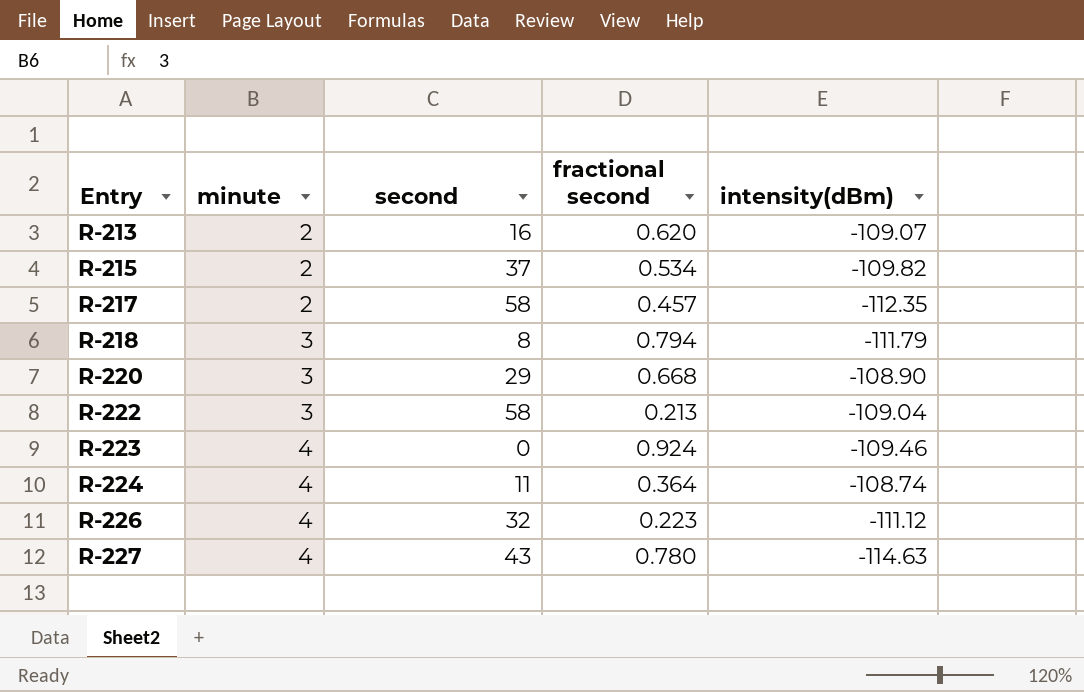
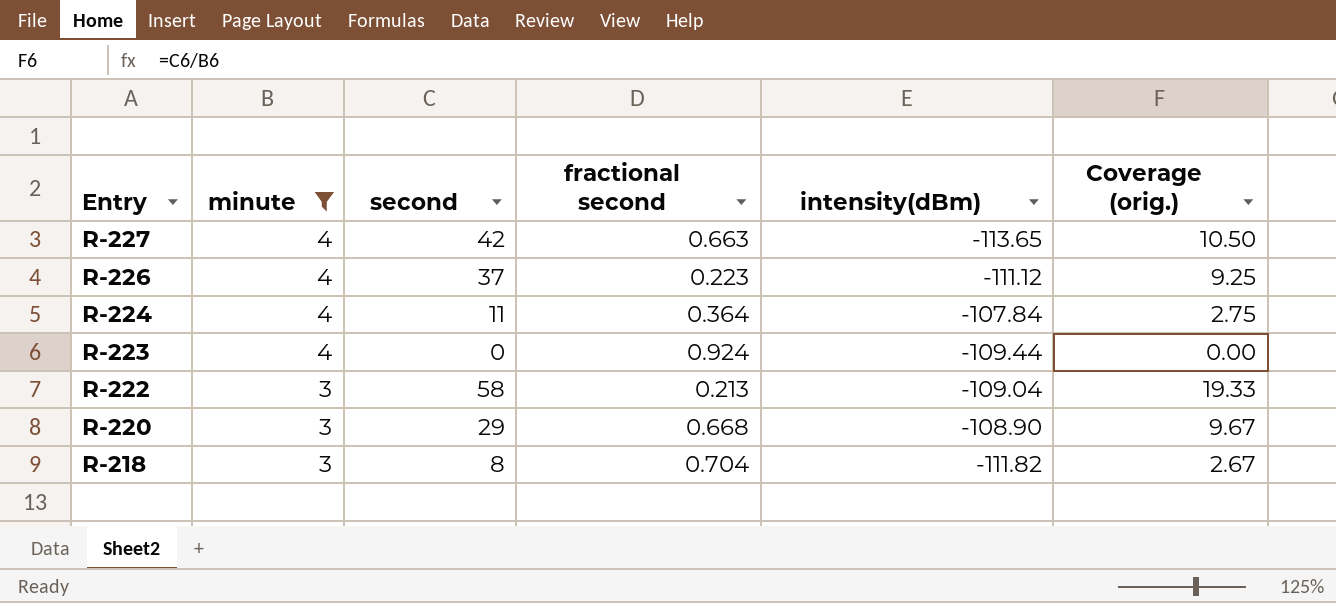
filter: none -> minute != 2
row order: Entry ascending -> Entry descending
column Coverage (orig.) | formula: none -> [second] / [minute]
R-227 | second: 43 -> 42
R-227 | fractional second: 0.780 -> 0.663
R-227 | intensity(dBm): -114.63 -> -113.65
R-226 | second: 32 -> 37
R-224 | intensity(dBm): -108.74 -> -107.84
R-223 | intensity(dBm): -109.46 -> -109.44
R-218 | fractional second: 0.794 -> 0.704
R-218 | intensity(dBm): -111.79 -> -111.82

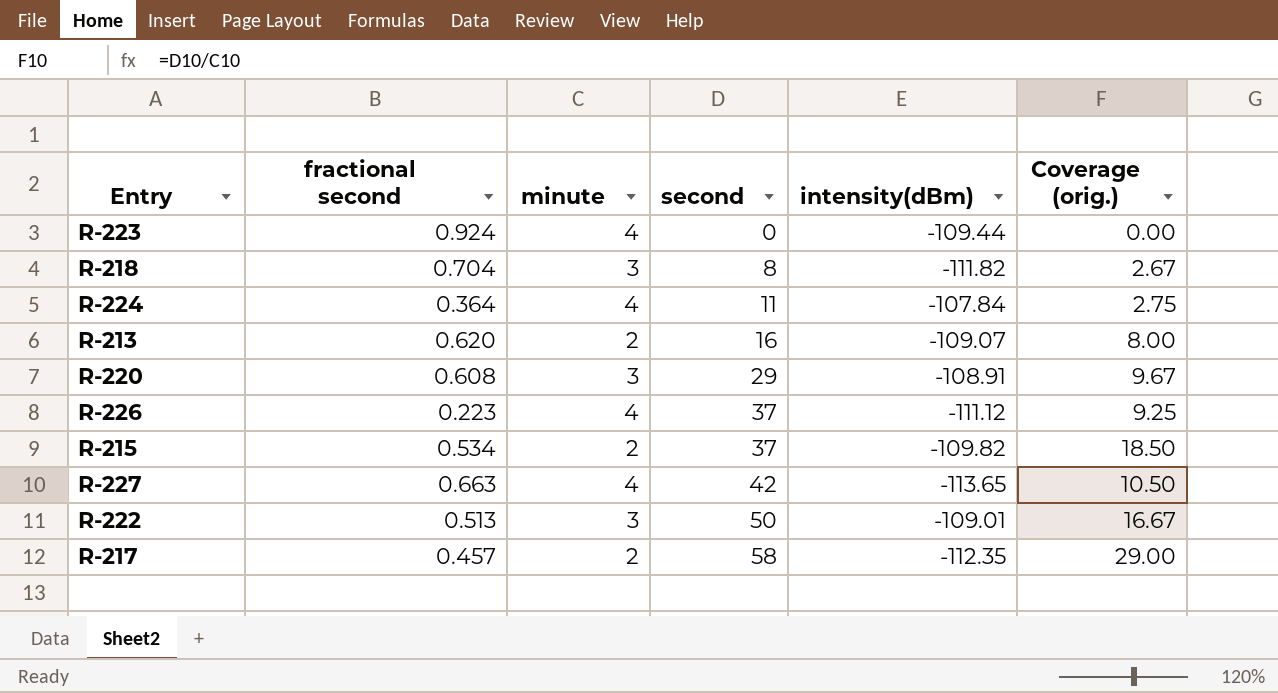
filter: minute != 2 -> none
row order: Entry descending -> second ascending
column fractional second | position: 4 -> 2
R-220 | fractional second: 0.668 -> 0.608
R-220 | intensity(dBm): -108.90 -> -108.91
R-222 | fractional second: 0.213 -> 0.513
R-222 | second: 58 -> 50
R-222 | intensity(dBm): -109.04 -> -109.01
R-222 | Coverage (orig.): 19.33 -> 16.67

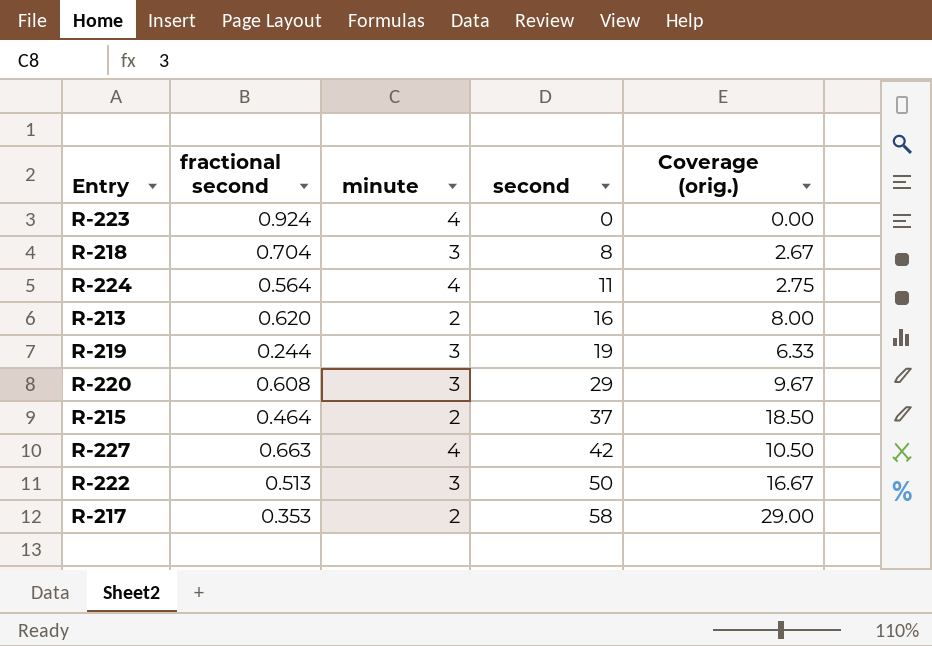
column intensity(dBm) | position: 5 -> none
row R-226: 0.223 | 4 | 37 | -111.12 | 9.25 -> none
R-224 | fractional second: 0.364 -> 0.564
row R-219: none -> 0.244 | 3 | 19 | 6.33
R-215 | fractional second: 0.534 -> 0.464
R-217 | fractional second: 0.457 -> 0.353

